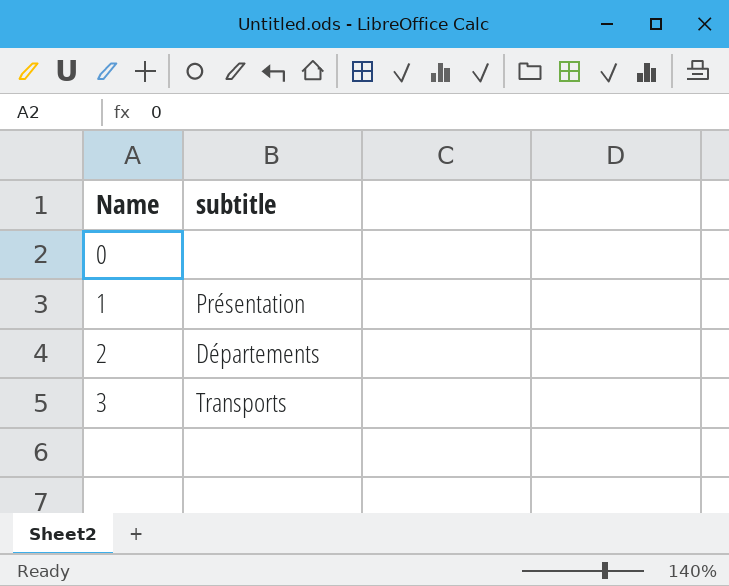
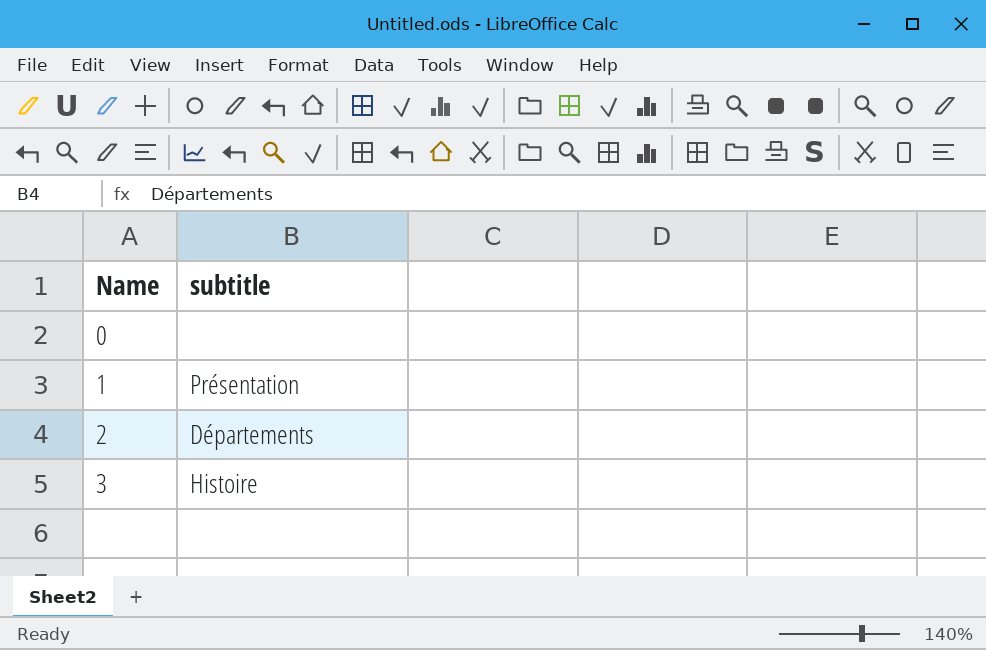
3 | subtitle: Transports -> Histoire

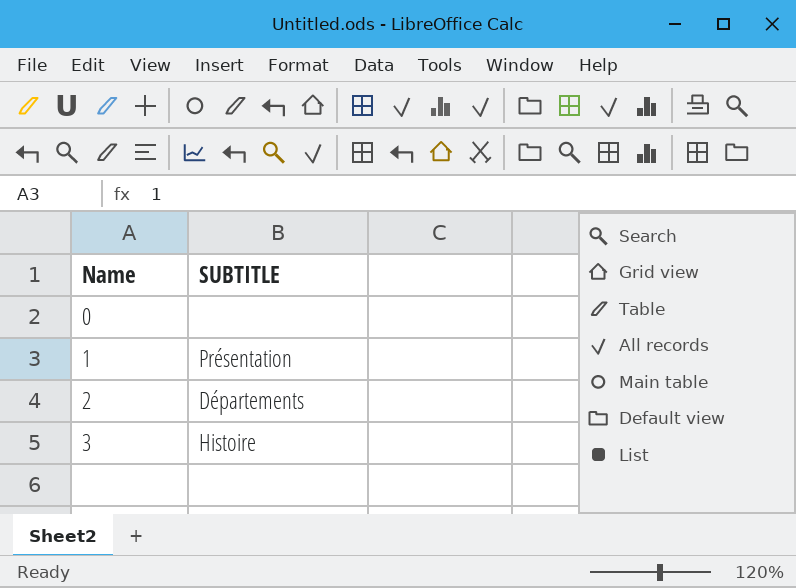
column name: subtitle -> SUBTITLE

